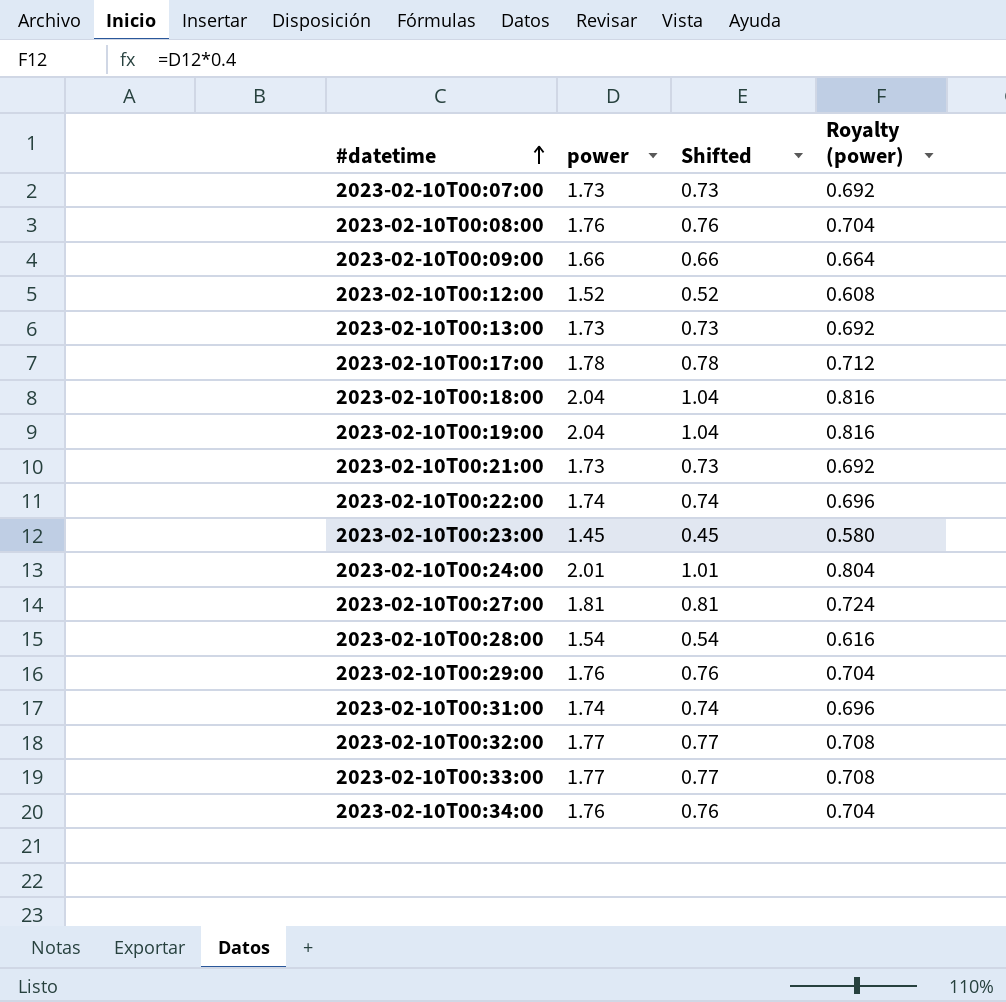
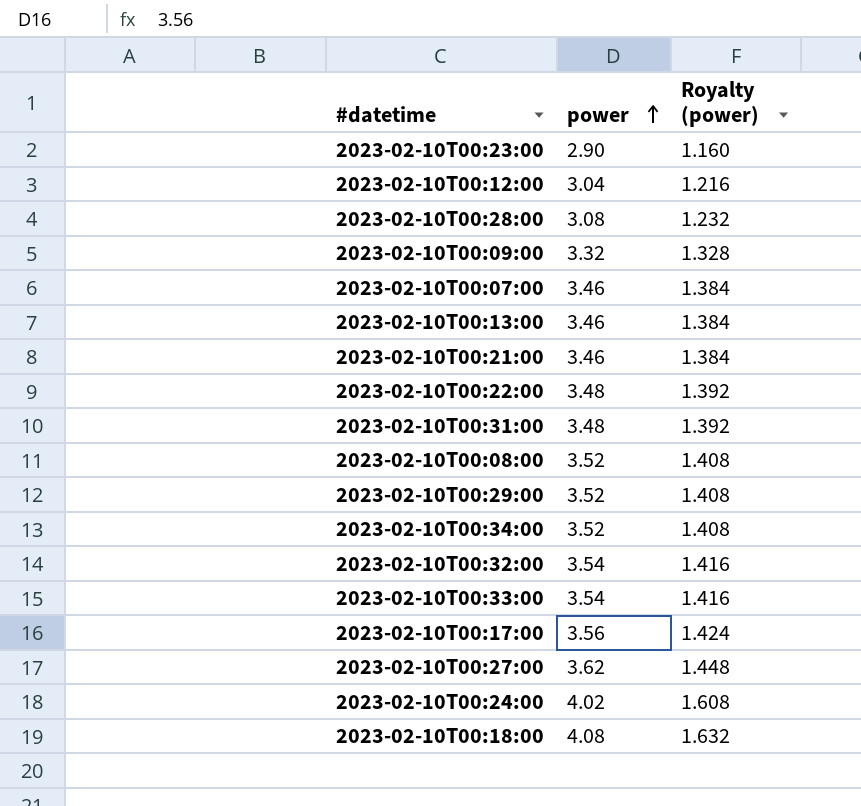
row order: #datetime ascending -> power ascending
column Shifted | formula: [power] - 1 -> none
row 2023-02-10T00:19:00: 2.04 | 1.04 | 0.816 -> none
2023-02-10T00:23:00 | power: 1.45 -> 2.90
2023-02-10T00:23:00 | Royalty (power): 0.580 -> 1.160
2023-02-10T00:12:00 | power: 1.52 -> 3.04
2023-02-10T00:12:00 | Royalty (power): 0.608 -> 1.216
2023-02-10T00:28:00 | power: 1.54 -> 3.08
2023-02-10T00:28:00 | Royalty (power): 0.616 -> 1.232
2023-02-10T00:09:00 | power: 1.66 -> 3.32
2023-02-10T00:09:00 | Royalty (power): 0.664 -> 1.328
2023-02-10T00:07:00 | power: 1.73 -> 3.46
2023-02-10T00:07:00 | Royalty (power): 0.692 -> 1.384
2023-02-10T00:13:00 | power: 1.73 -> 3.46
2023-02-10T00:13:00 | Royalty (power): 0.692 -> 1.384
2023-02-10T00:21:00 | power: 1.73 -> 3.46
2023-02-10T00:21:00 | Royalty (power): 0.692 -> 1.384
2023-02-10T00:22:00 | power: 1.74 -> 3.48
2023-02-10T00:22:00 | Royalty (power): 0.696 -> 1.392
2023-02-10T00:31:00 | power: 1.74 -> 3.48
2023-02-10T00:31:00 | Royalty (power): 0.696 -> 1.392
2023-02-10T00:08:00 | power: 1.76 -> 3.52
2023-02-10T00:08:00 | Royalty (power): 0.704 -> 1.408
2023-02-10T00:29:00 | power: 1.76 -> 3.52
2023-02-10T00:29:00 | Royalty (power): 0.704 -> 1.408
2023-02-10T00:34:00 | power: 1.76 -> 3.52
2023-02-10T00:34:00 | Royalty (power): 0.704 -> 1.408
2023-02-10T00:32:00 | power: 1.77 -> 3.54
2023-02-10T00:32:00 | Royalty (power): 0.708 -> 1.416
2023-02-10T00:33:00 | power: 1.77 -> 3.54
2023-02-10T00:33:00 | Royalty (power): 0.708 -> 1.416
2023-02-10T00:17:00 | power: 1.78 -> 3.56
2023-02-10T00:17:00 | Royalty (power): 0.712 -> 1.424
2023-02-10T00:27:00 | power: 1.81 -> 3.62
2023-02-10T00:27:00 | Royalty (power): 0.724 -> 1.448
2023-02-10T00:24:00 | power: 2.01 -> 4.02
2023-02-10T00:24:00 | Royalty (power): 0.804 -> 1.608
2023-02-10T00:18:00 | power: 2.04 -> 4.08
2023-02-10T00:18:00 | Royalty (power): 0.816 -> 1.632

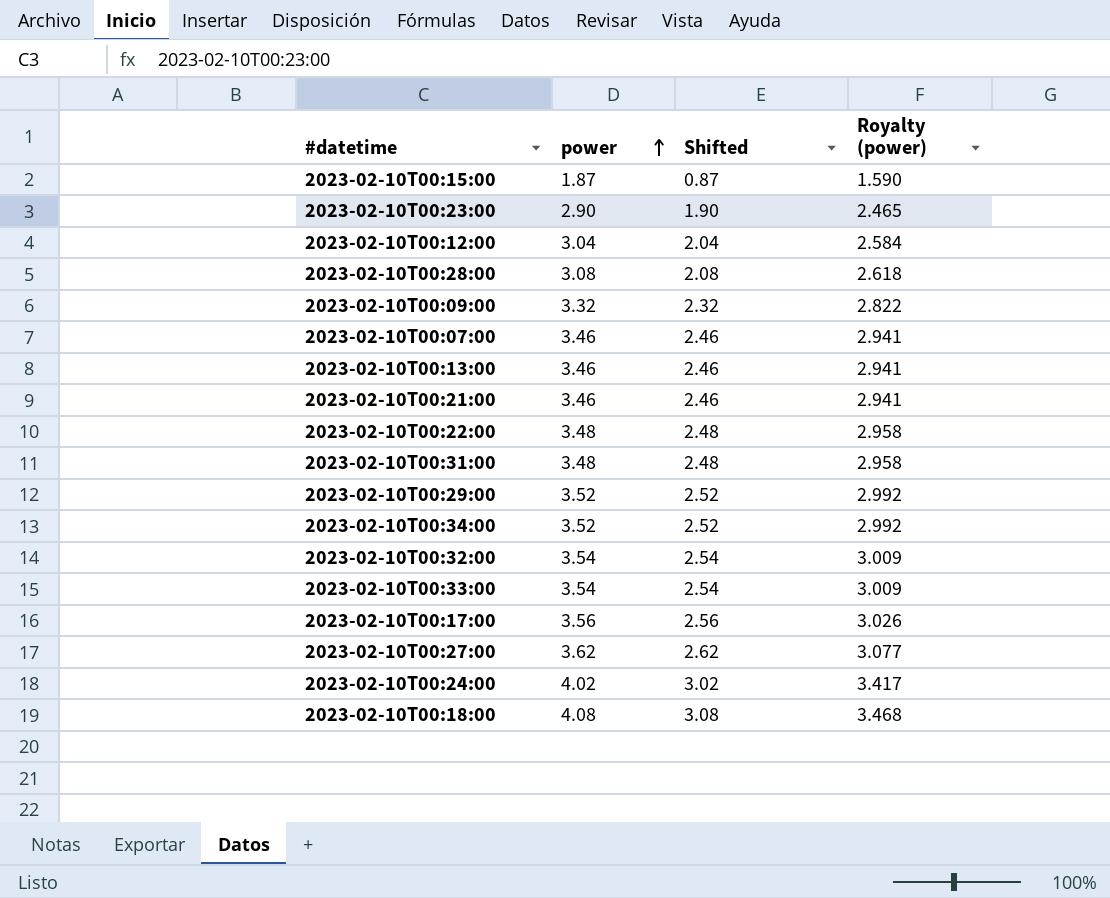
column Shifted | formula: none -> [power] - 1
column Royalty (power) | formula: [power] * 0.4 -> [power] * 0.85
row 2023-02-10T00:08:00: 3.52 | 1.408 -> none
row 2023-02-10T00:15:00: none -> 1.87 | 0.87 | 1.590

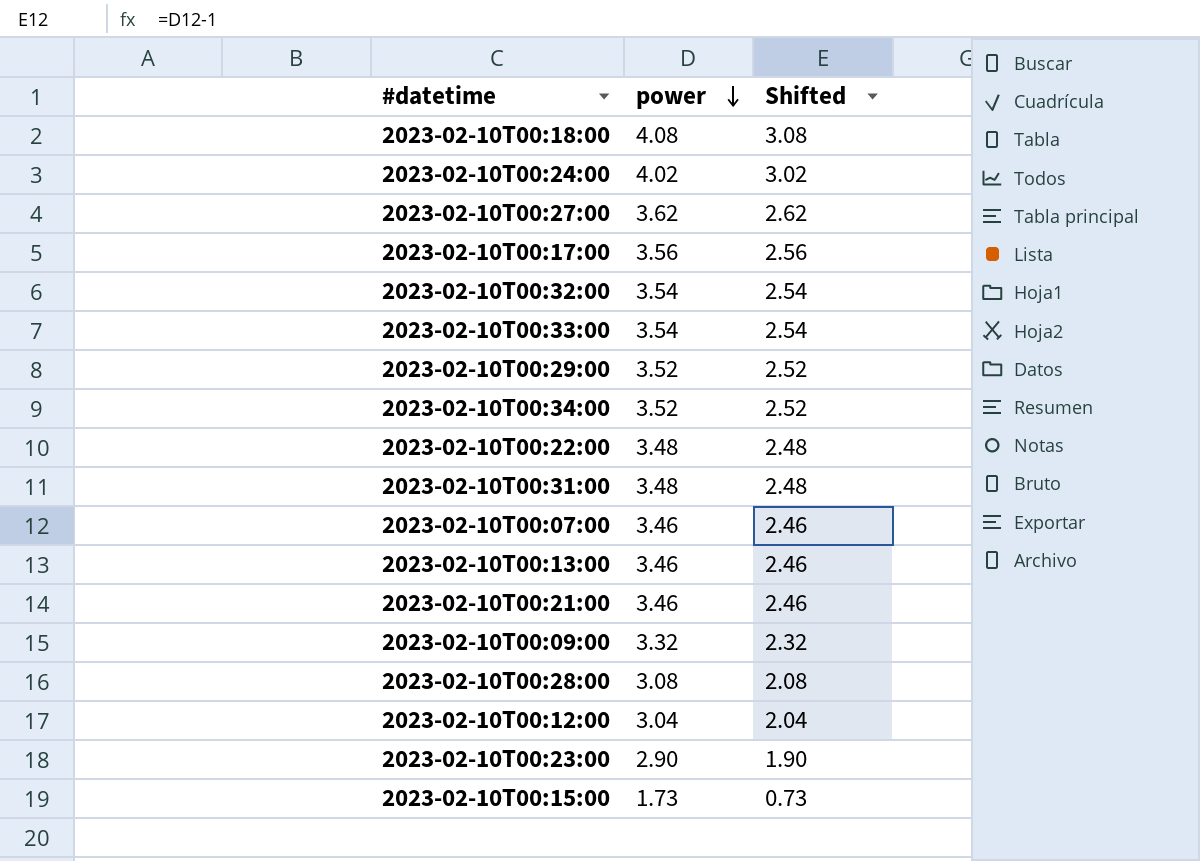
row order: power ascending -> power descending
column Royalty (power) | formula: [power] * 0.85 -> none
2023-02-10T00:15:00 | power: 1.87 -> 1.73
2023-02-10T00:15:00 | Shifted: 0.87 -> 0.73

